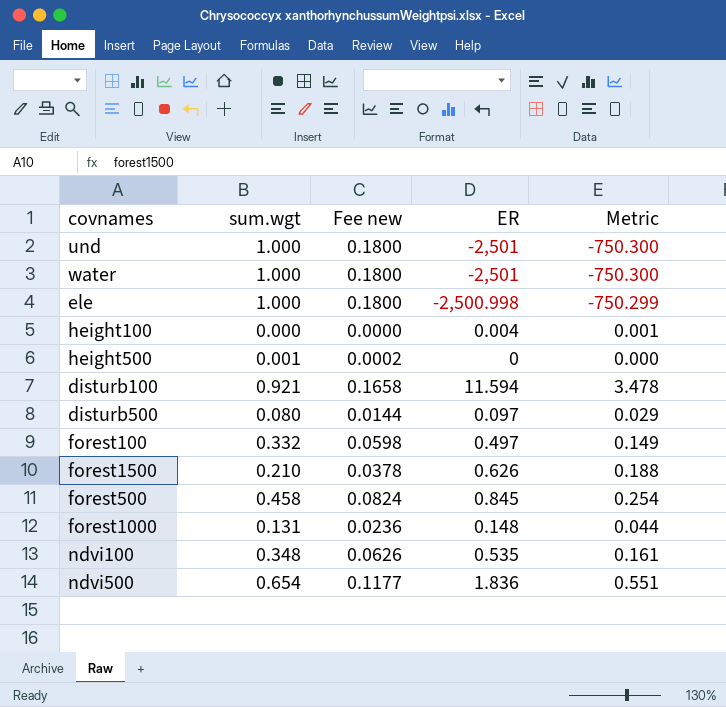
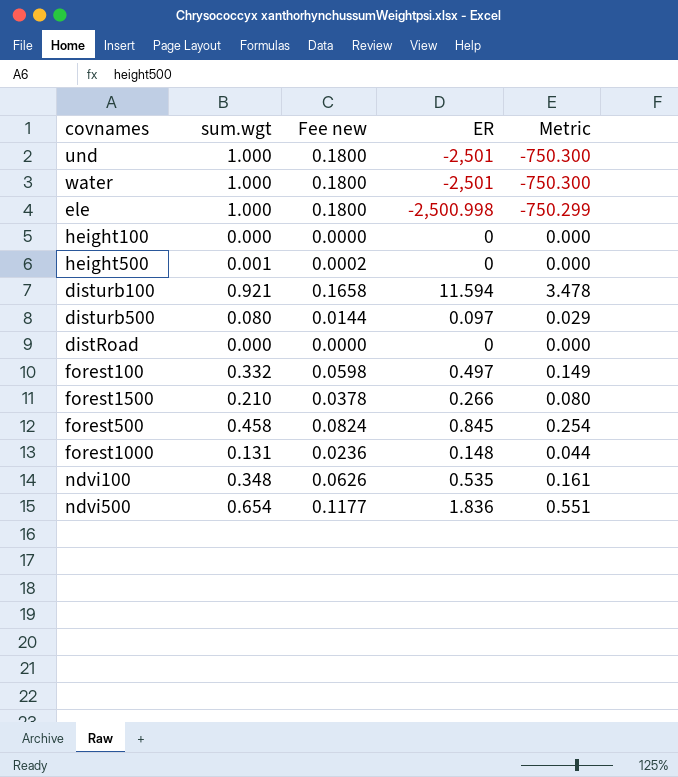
height100 | ER: 0.004 -> 0
height100 | Metric: 0.001 -> 0.000
row distRoad: none -> 0.000 | 0.0000 | 0 | 0.000
forest1500 | ER: 0.626 -> 0.266
forest1500 | Metric: 0.188 -> 0.080

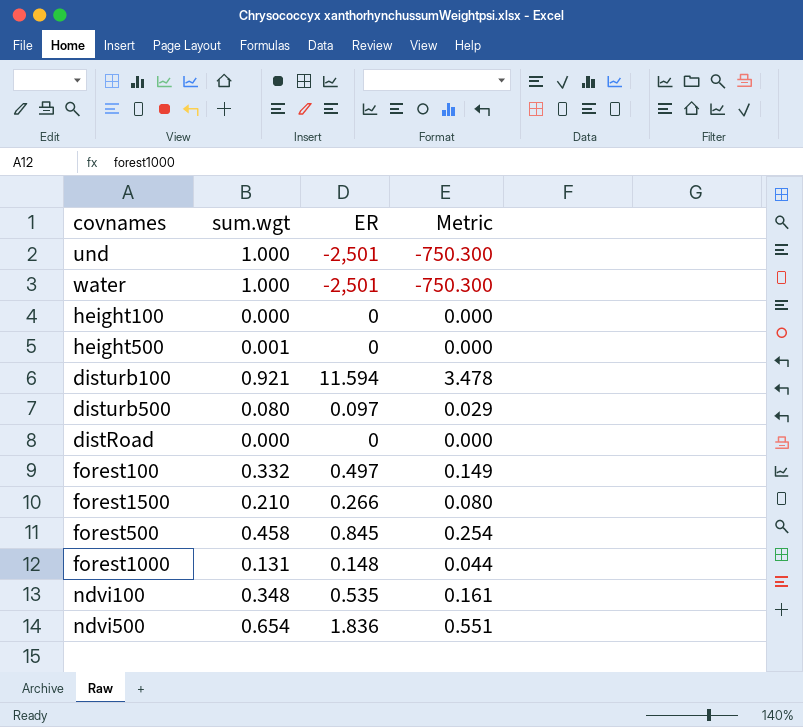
column Fee new | formula: [sum.wgt] * 0.18 -> none
row ele: 1.000 | 0.1800 | -2,500.998 | -750.299 -> none

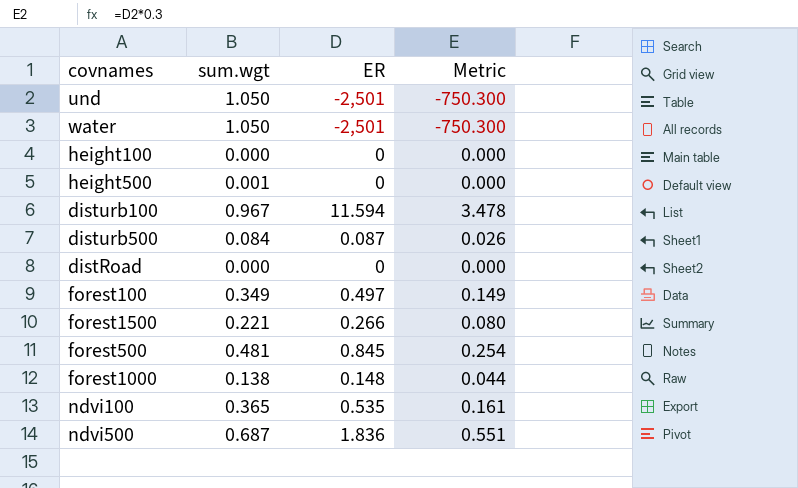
und | sum.wgt: 1.000 -> 1.050
water | sum.wgt: 1.000 -> 1.050
disturb100 | sum.wgt: 0.921 -> 0.967
disturb500 | sum.wgt: 0.080 -> 0.084
disturb500 | ER: 0.097 -> 0.087
disturb500 | Metric: 0.029 -> 0.026
forest100 | sum.wgt: 0.332 -> 0.349
forest1500 | sum.wgt: 0.210 -> 0.221
forest500 | sum.wgt: 0.458 -> 0.481
forest1000 | sum.wgt: 0.131 -> 0.138
ndvi100 | sum.wgt: 0.348 -> 0.365
ndvi500 | sum.wgt: 0.654 -> 0.687

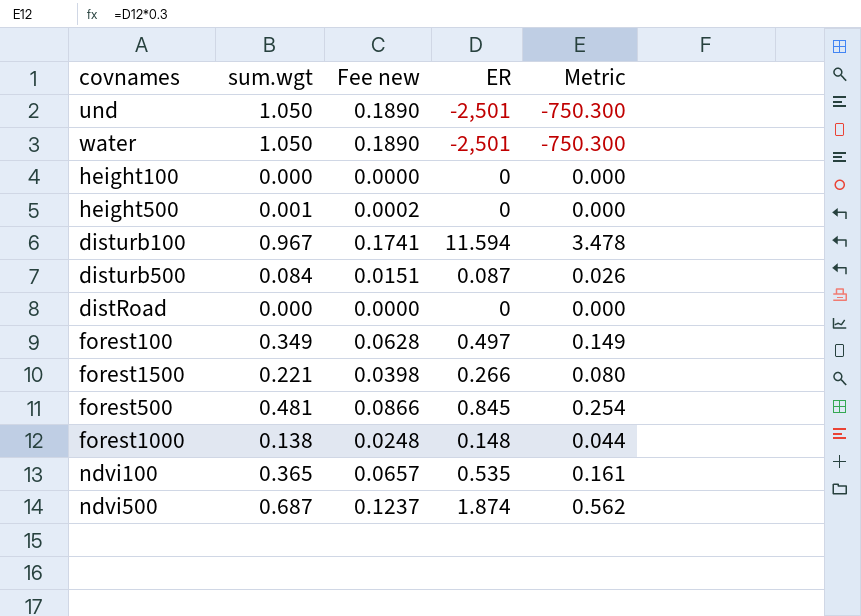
column Fee new | formula: none -> [sum.wgt] * 0.18
ndvi500 | ER: 1.836 -> 1.874
ndvi500 | Metric: 0.551 -> 0.562

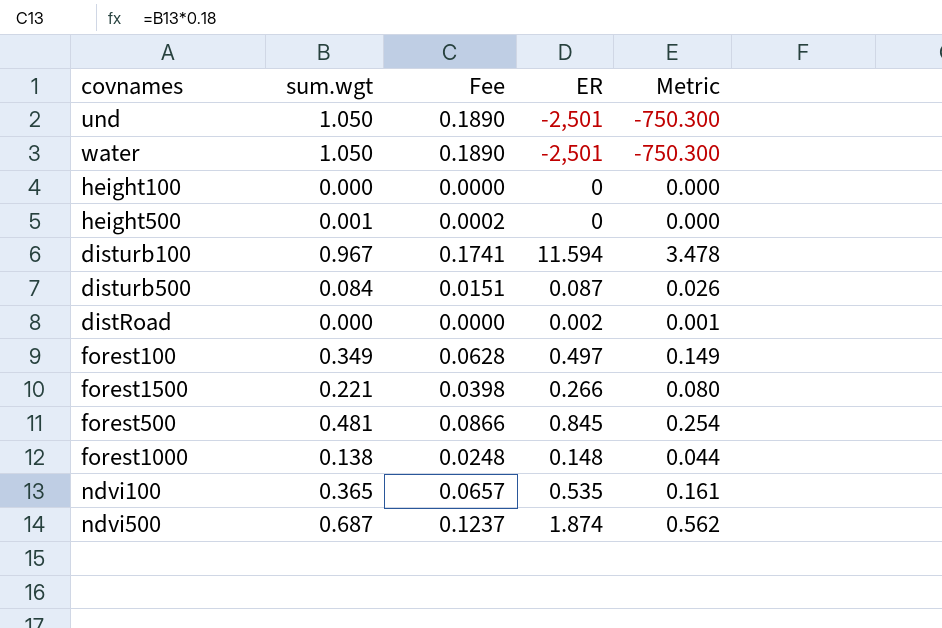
column name: Fee new -> Fee
distRoad | ER: 0 -> 0.002
distRoad | Metric: 0.000 -> 0.001

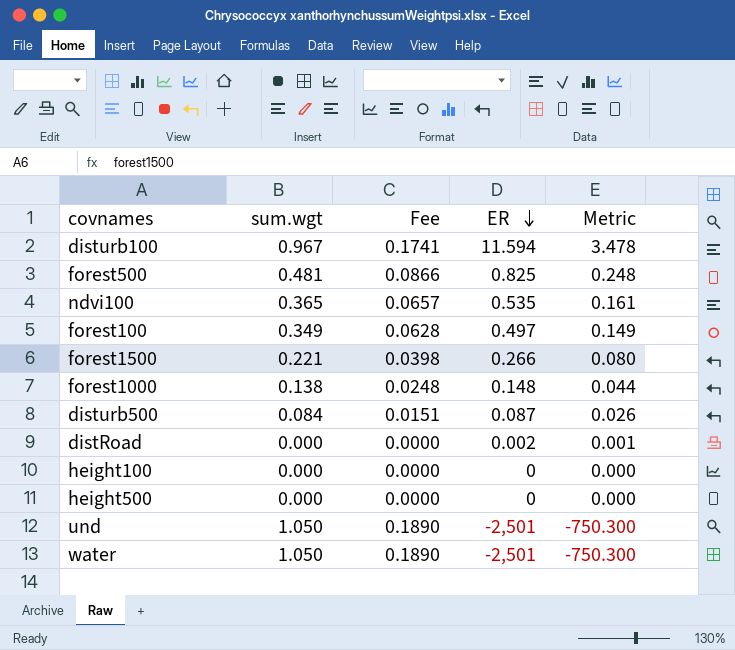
row order: none -> ER descending
row ndvi500: 0.687 | 0.1237 | 1.874 | 0.562 -> none
forest500 | ER: 0.845 -> 0.825
forest500 | Metric: 0.254 -> 0.248
height500 | sum.wgt: 0.001 -> 0.000
height500 | Fee: 0.0002 -> 0.0000

